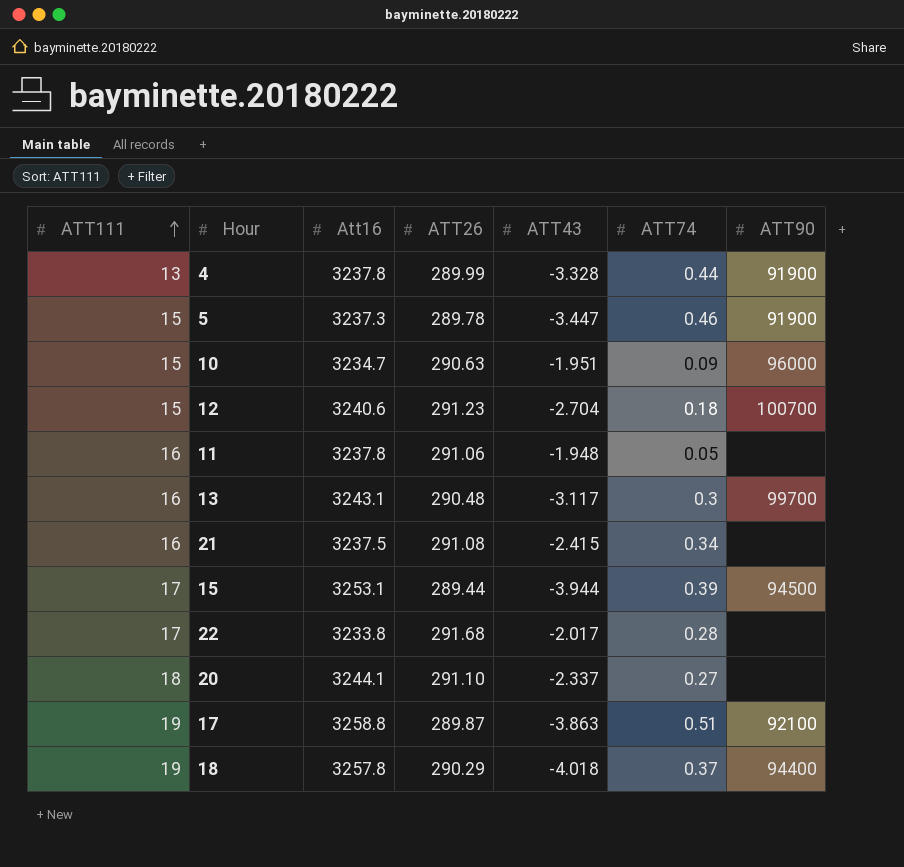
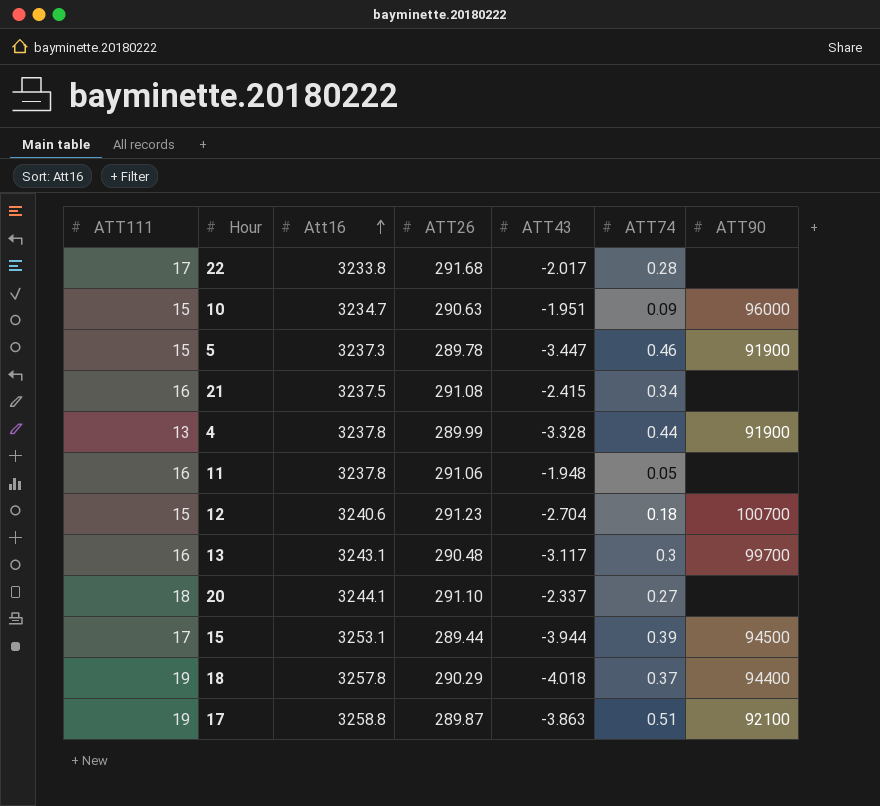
row order: ATT111 ascending -> Att16 ascending

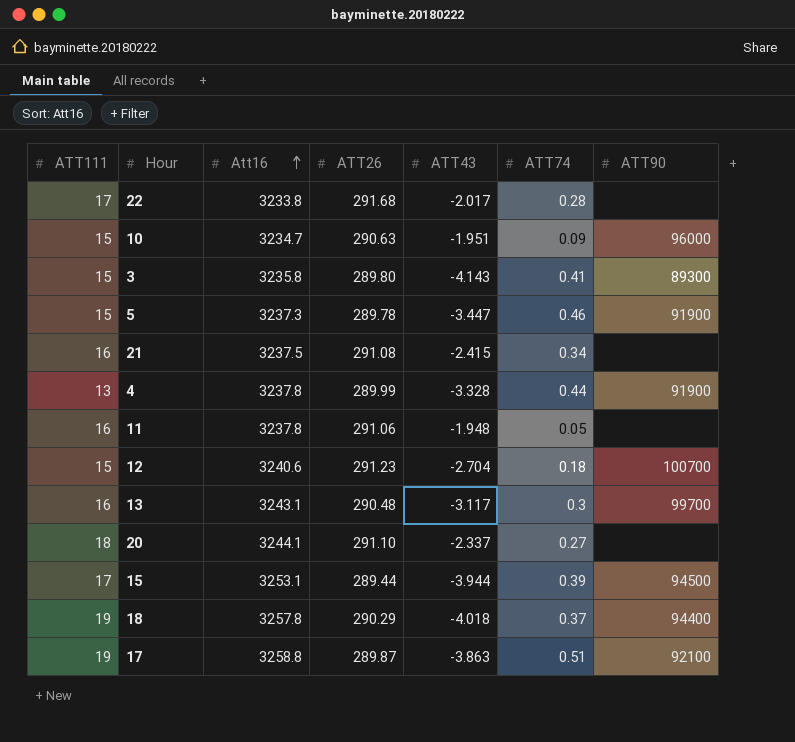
row 3: none -> 15 | 3235.8 | 289.80 | -4.143 | 0.41 | 89300

